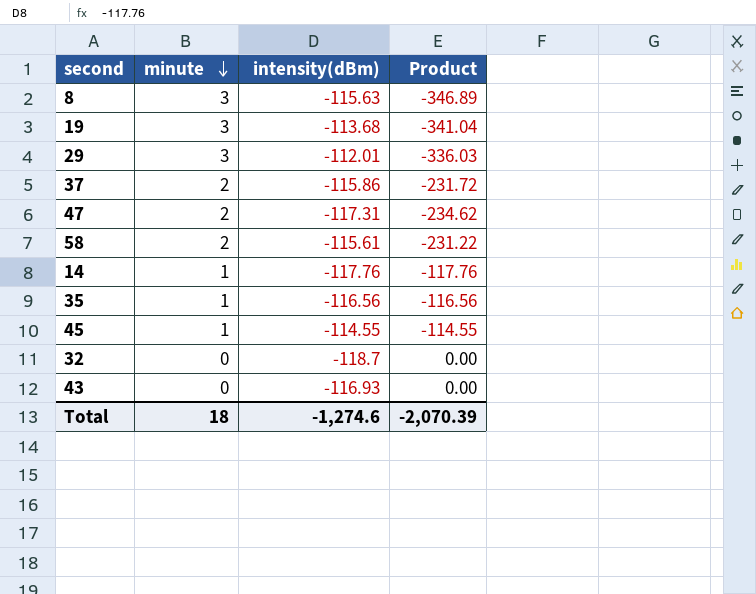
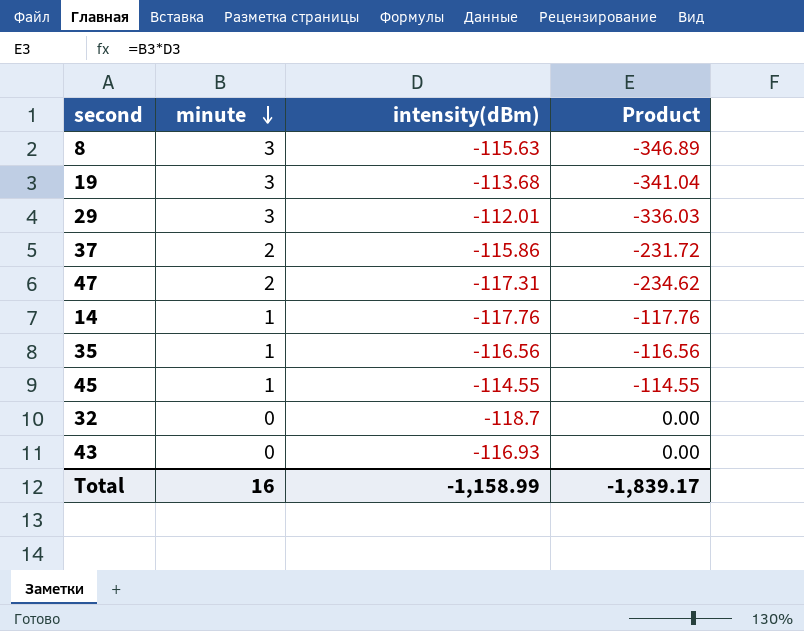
row 58: 2 | -115.61 | -231.22 -> none
Total | minute: 18 -> 16
Total | intensity(dBm): -1,274.6 -> -1,158.99
Total | Product: -2,070.39 -> -1,839.17

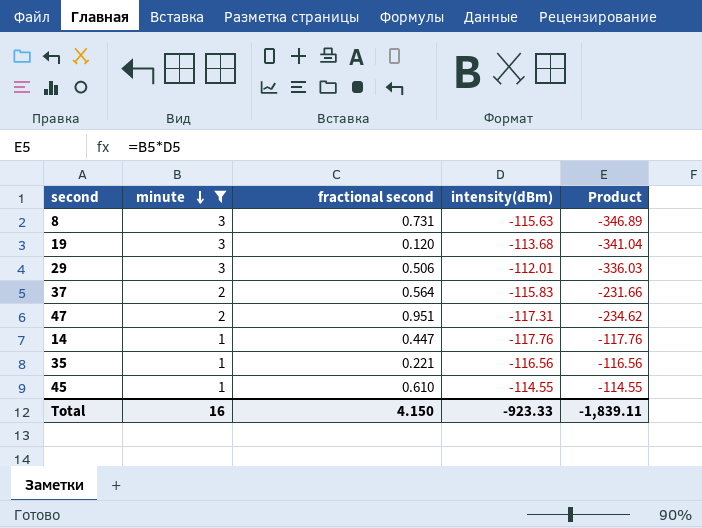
filter: none -> minute != 0
column fractional second | position: none -> 3
37 | intensity(dBm): -115.86 -> -115.83
37 | Product: -231.72 -> -231.66
Total | intensity(dBm): -1,158.99 -> -923.33
Total | Product: -1,839.17 -> -1,839.11

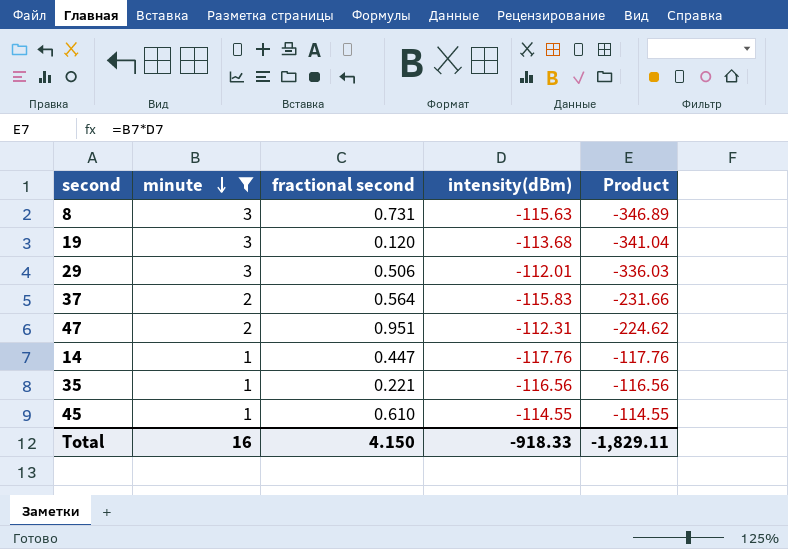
47 | intensity(dBm): -117.31 -> -112.31
47 | Product: -234.62 -> -224.62
Total | intensity(dBm): -923.33 -> -918.33
Total | Product: -1,839.11 -> -1,829.11

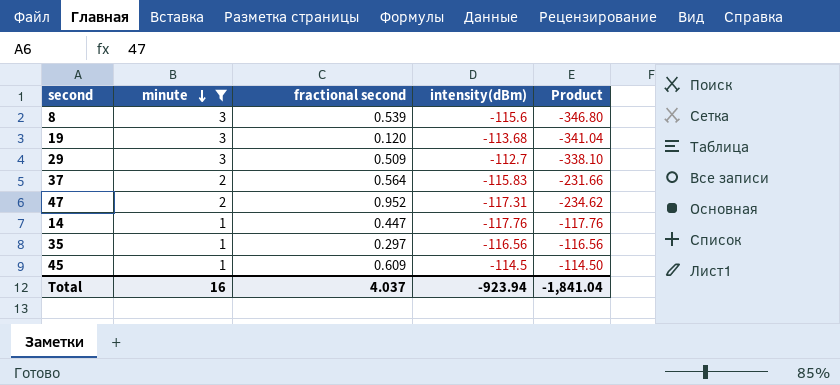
8 | fractional second: 0.731 -> 0.539
8 | intensity(dBm): -115.63 -> -115.6
8 | Product: -346.89 -> -346.80
29 | fractional second: 0.506 -> 0.509
29 | intensity(dBm): -112.01 -> -112.7
29 | Product: -336.03 -> -338.10
47 | fractional second: 0.951 -> 0.952
47 | intensity(dBm): -112.31 -> -117.31
47 | Product: -224.62 -> -234.62
35 | fractional second: 0.221 -> 0.297
45 | fractional second: 0.610 -> 0.609
45 | intensity(dBm): -114.55 -> -114.5
45 | Product: -114.55 -> -114.50
Total | fractional second: 4.150 -> 4.037
Total | intensity(dBm): -918.33 -> -923.94
Total | Product: -1,829.11 -> -1,841.04

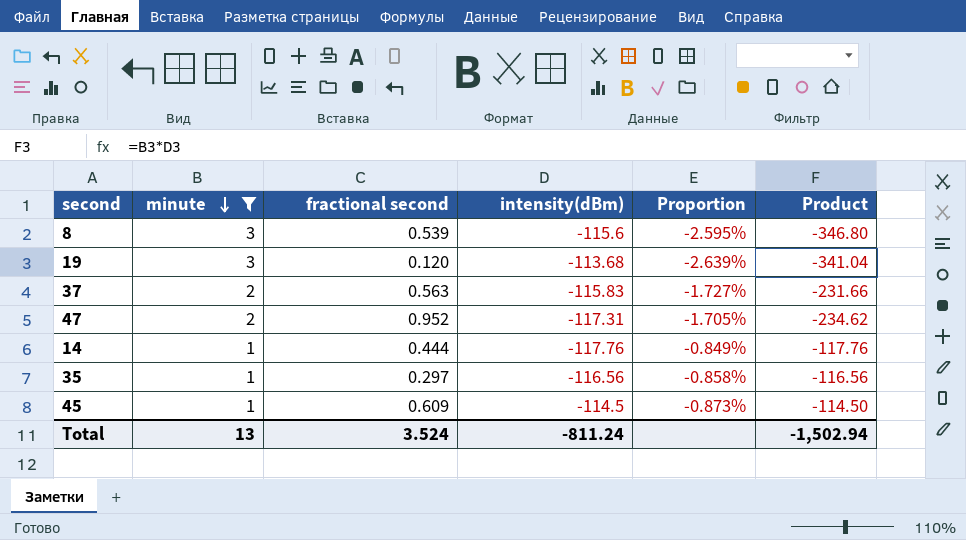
column Proportion | formula: none -> [minute] / [intensity(dBm)]
row 29: 3 | 0.509 | -112.7 | -338.10 -> none
37 | fractional second: 0.564 -> 0.563
14 | fractional second: 0.447 -> 0.444
Total | minute: 16 -> 13
Total | fractional second: 4.037 -> 3.524
Total | intensity(dBm): -923.94 -> -811.24
Total | Product: -1,841.04 -> -1,502.94

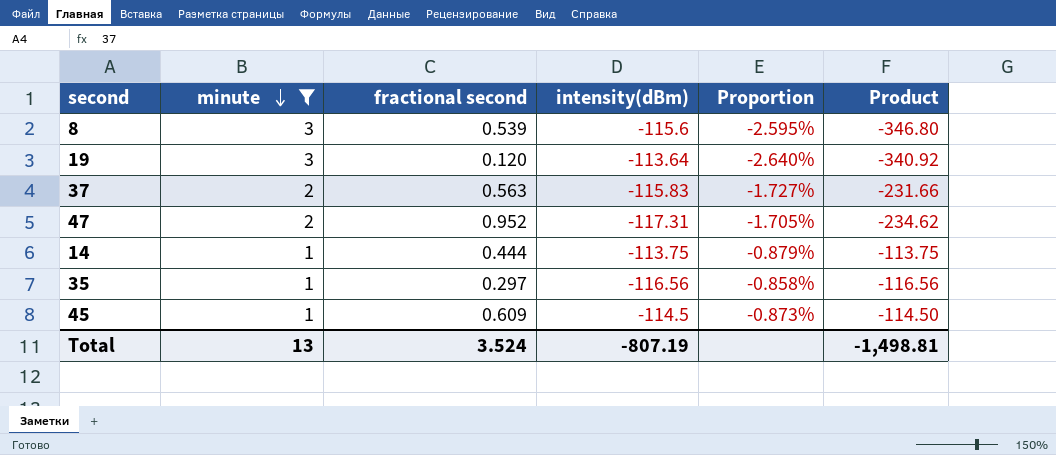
19 | intensity(dBm): -113.68 -> -113.64
19 | Proportion: -2.639% -> -2.640%
19 | Product: -341.04 -> -340.92
14 | intensity(dBm): -117.76 -> -113.75
14 | Proportion: -0.849% -> -0.879%
14 | Product: -117.76 -> -113.75
Total | intensity(dBm): -811.24 -> -807.19
Total | Product: -1,502.94 -> -1,498.81

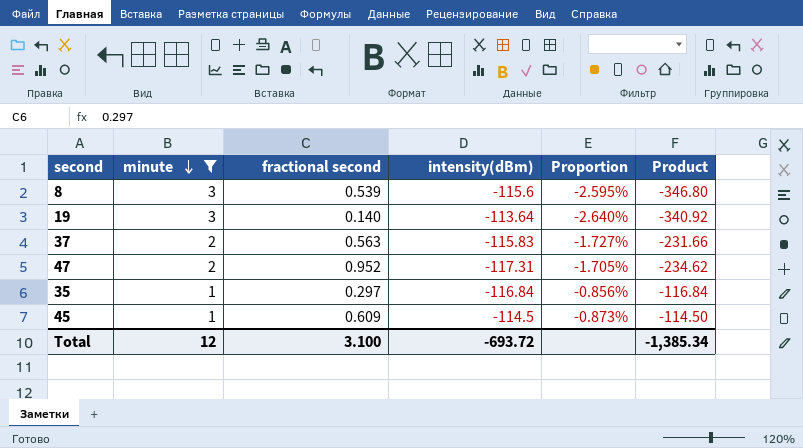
row 14: 1 | 0.444 | -113.75 | -0.879% | -113.75 -> none
19 | fractional second: 0.120 -> 0.140
35 | intensity(dBm): -116.56 -> -116.84
35 | Proportion: -0.858% -> -0.856%
35 | Product: -116.56 -> -116.84
Total | minute: 13 -> 12
Total | fractional second: 3.524 -> 3.100
Total | intensity(dBm): -807.19 -> -693.72
Total | Product: -1,498.81 -> -1,385.34

